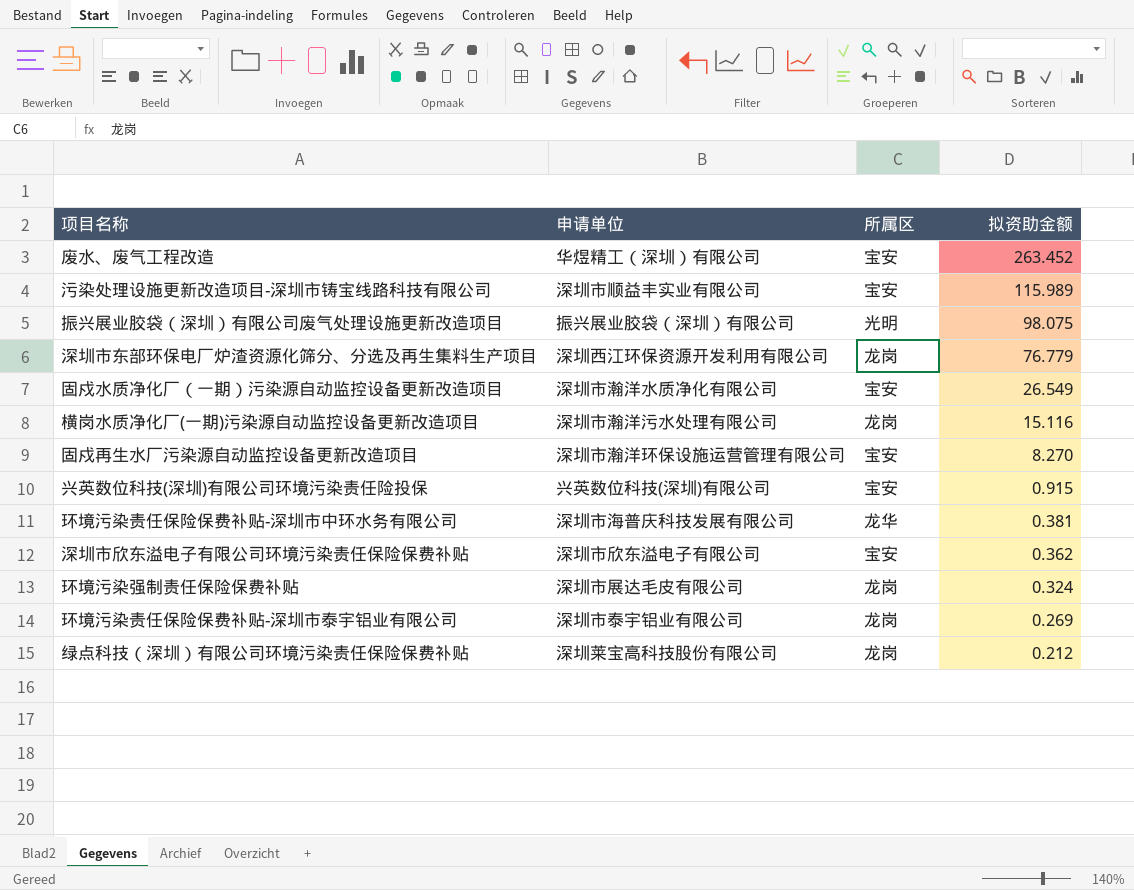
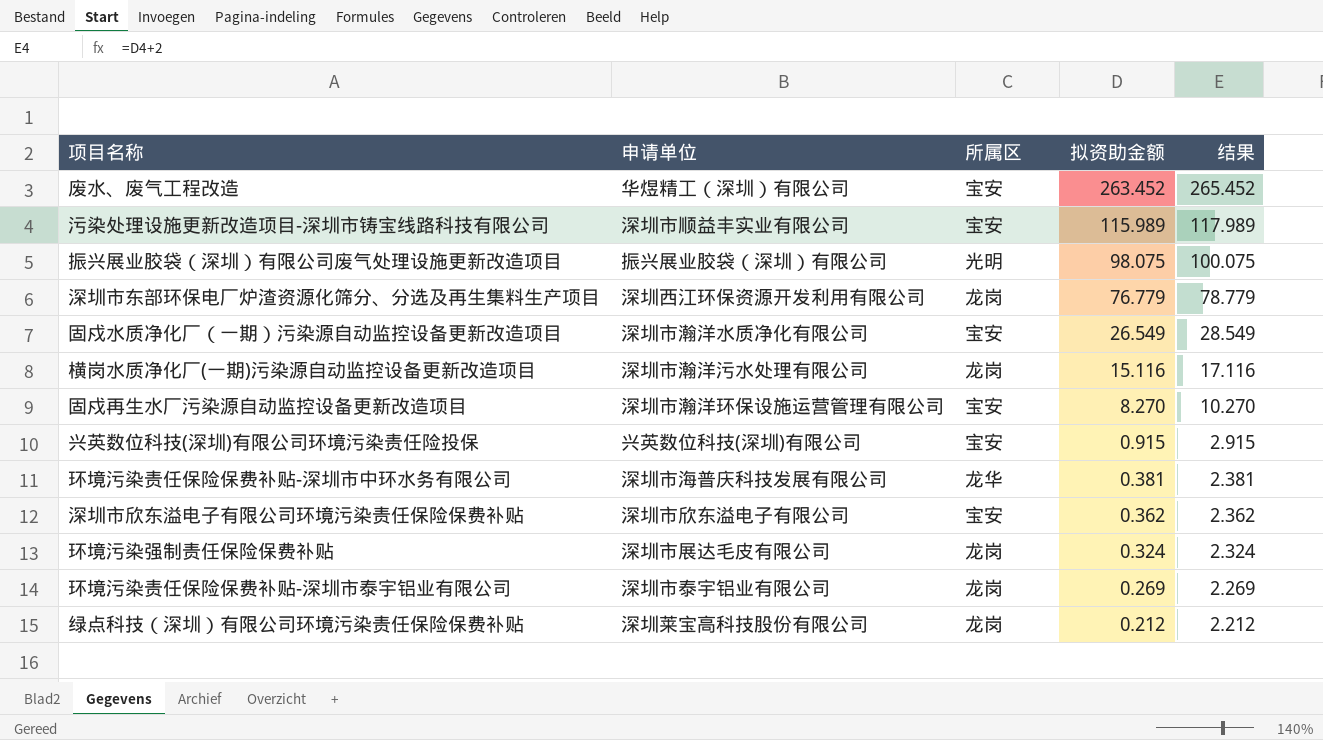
column 结果 | formula: none -> [拟资助金额] + 2

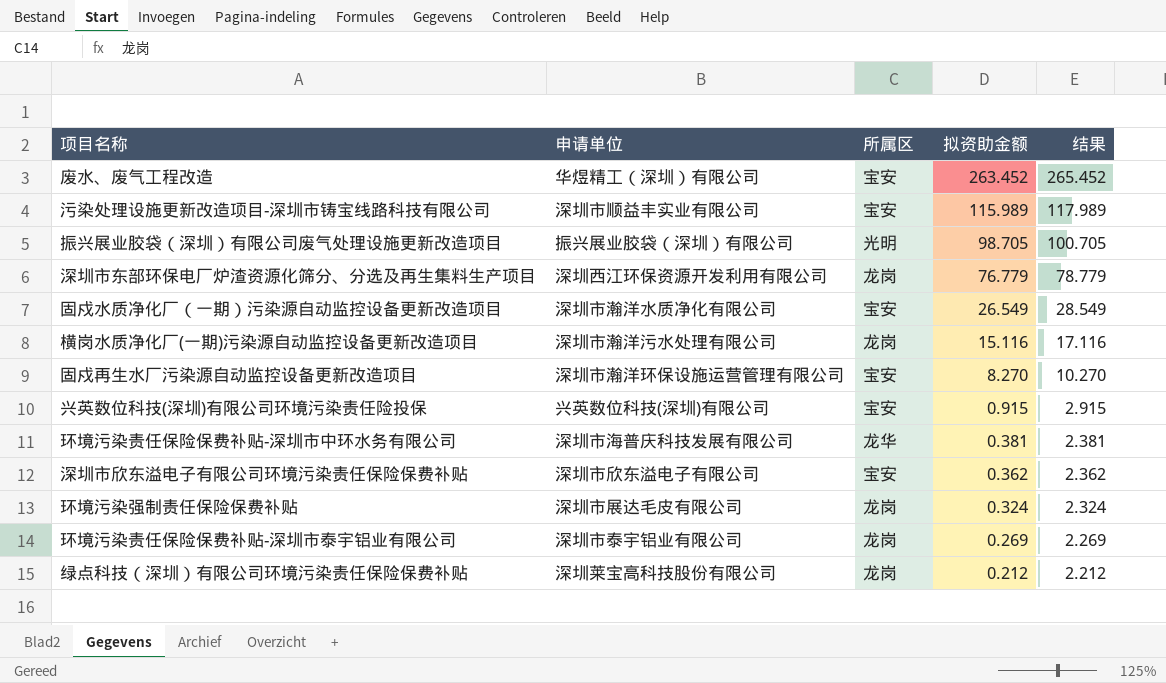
振兴展业胶袋（深圳）有限公司废气处理设施更新改造项目 | 拟资助金额: 98.075 -> 98.705
振兴展业胶袋（深圳）有限公司废气处理设施更新改造项目 | 结果: 100.075 -> 100.705

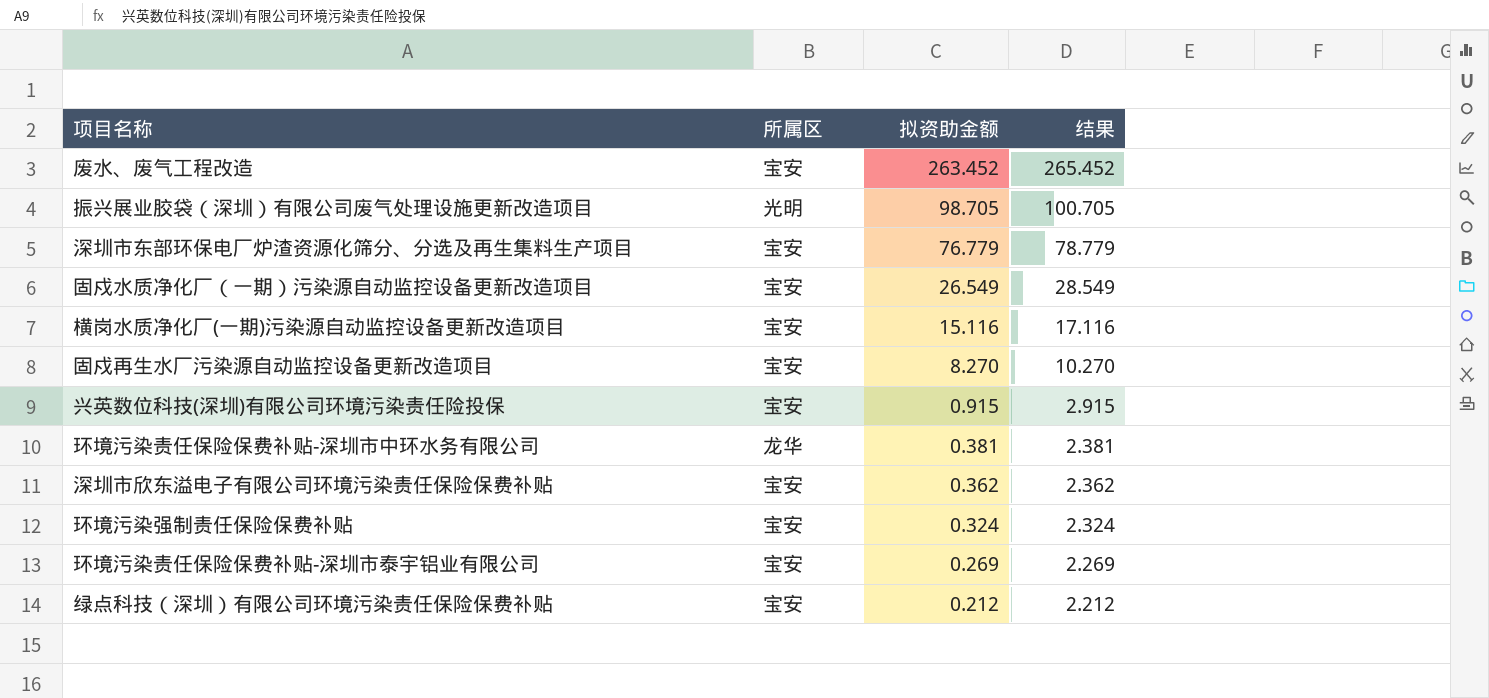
column 申请单位 | position: 2 -> none
row 污染处理设施更新改造项目-深圳市铸宝线路科技有限公司: 深圳市顺益丰实业有限公司 | 宝安 | 115.989 | 117.989 -> none
深圳市东部环保电厂炉渣资源化筛分、分选及再生集料生产项目 | 所属区: 龙岗 -> 宝安
横岗水质净化厂(一期)污染源自动监控设备更新改造项目 | 所属区: 龙岗 -> 宝安
环境污染强制责任保险保费补贴 | 所属区: 龙岗 -> 宝安
环境污染责任保险保费补贴-深圳市泰宇铝业有限公司 | 所属区: 龙岗 -> 宝安
绿点科技（深圳）有限公司环境污染责任保险保费补贴 | 所属区: 龙岗 -> 宝安

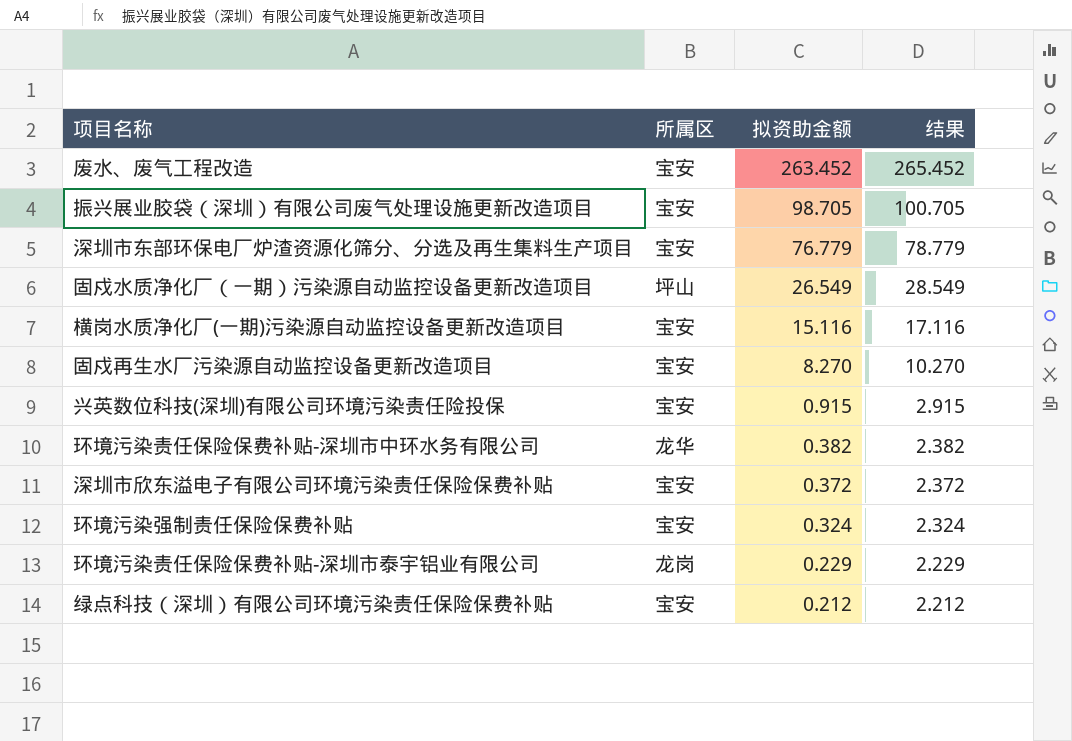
振兴展业胶袋（深圳）有限公司废气处理设施更新改造项目 | 所属区: 光明 -> 宝安
固戍水质净化厂（一期）污染源自动监控设备更新改造项目 | 所属区: 宝安 -> 坪山
环境污染责任保险保费补贴-深圳市中环水务有限公司 | 拟资助金额: 0.381 -> 0.382
环境污染责任保险保费补贴-深圳市中环水务有限公司 | 结果: 2.381 -> 2.382
深圳市欣东溢电子有限公司环境污染责任保险保费补贴 | 拟资助金额: 0.362 -> 0.372
深圳市欣东溢电子有限公司环境污染责任保险保费补贴 | 结果: 2.362 -> 2.372
环境污染责任保险保费补贴-深圳市泰宇铝业有限公司 | 所属区: 宝安 -> 龙岗
环境污染责任保险保费补贴-深圳市泰宇铝业有限公司 | 拟资助金额: 0.269 -> 0.229
环境污染责任保险保费补贴-深圳市泰宇铝业有限公司 | 结果: 2.269 -> 2.229

